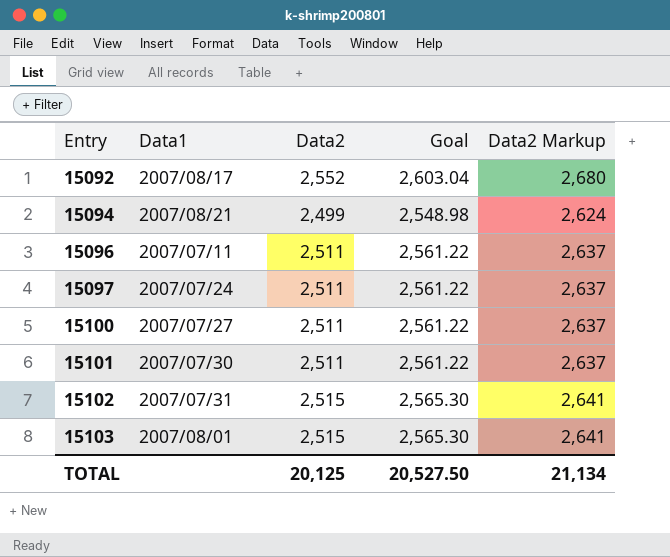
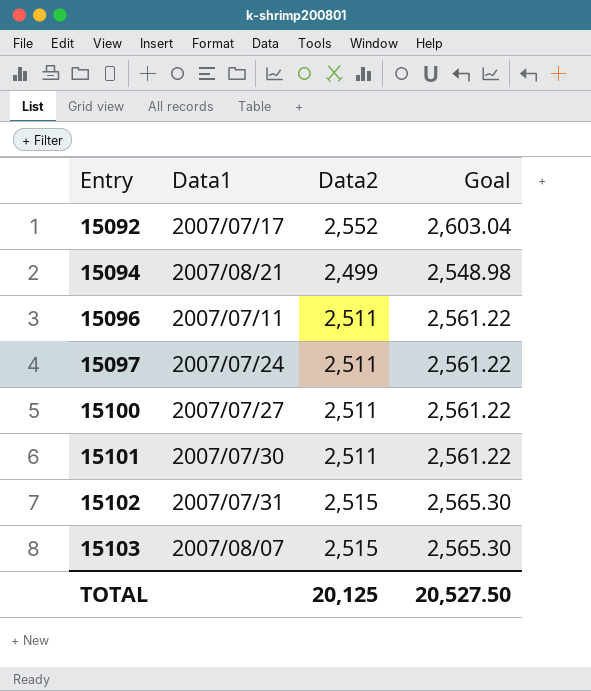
column Data2 Markup | formula: [Data2] * 1.05 -> none
15092 | Data1: 2007/08/17 -> 2007/07/17
15103 | Data1: 2007/08/01 -> 2007/08/07

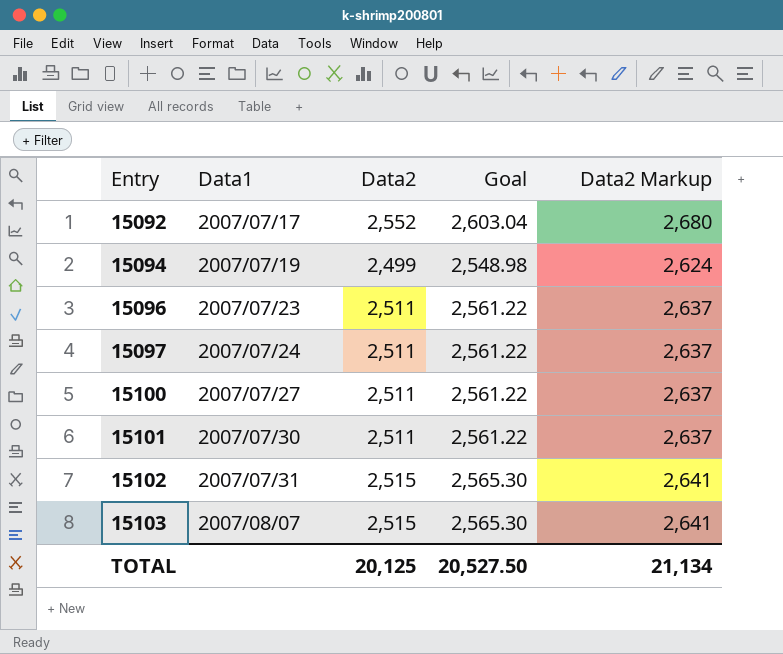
column Data2 Markup | formula: none -> [Data2] * 1.05
15094 | Data1: 2007/08/21 -> 2007/07/19
15096 | Data1: 2007/07/11 -> 2007/07/23

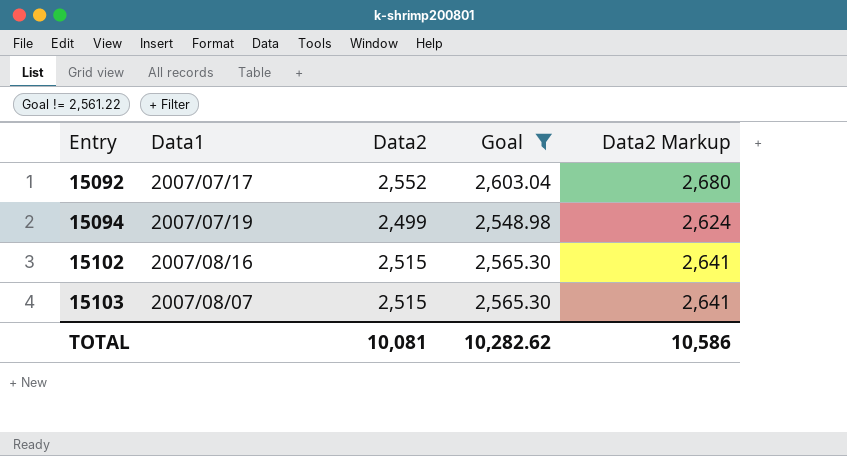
filter: none -> Goal != 2,561.22
15102 | Data1: 2007/07/31 -> 2007/08/16
TOTAL | Data2: 20,125 -> 10,081
TOTAL | Goal: 20,527.50 -> 10,282.62
TOTAL | Data2 Markup: 21,134 -> 10,586

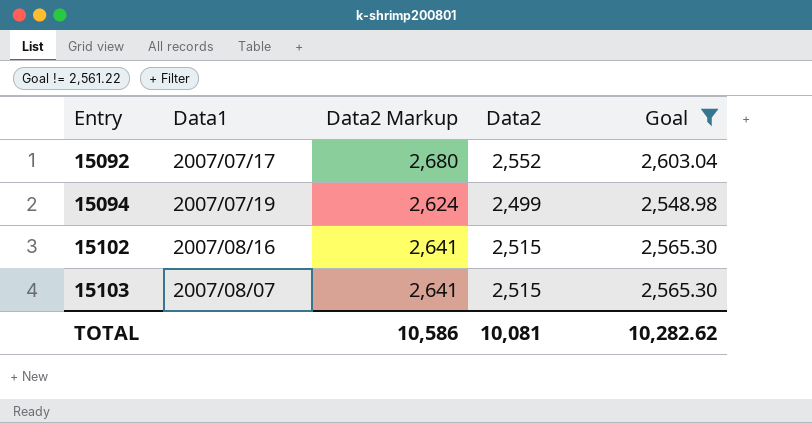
column Data2 Markup | position: 5 -> 3

